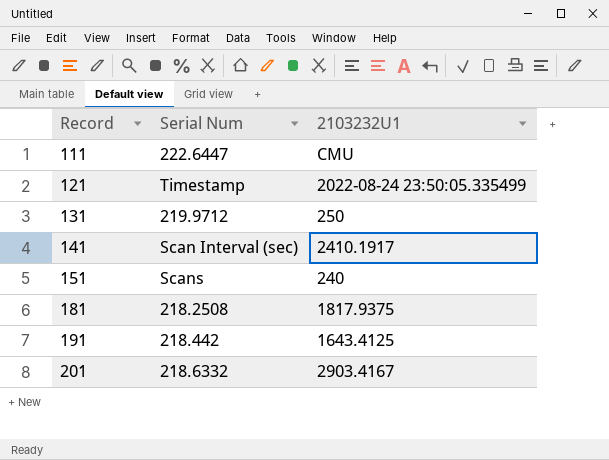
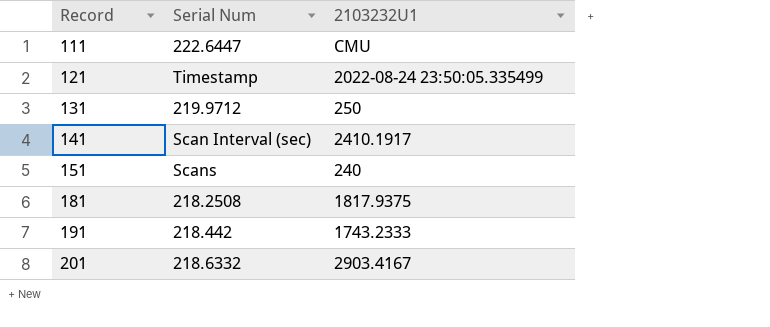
191 | 2103232U1: 1643.4125 -> 1743.2333

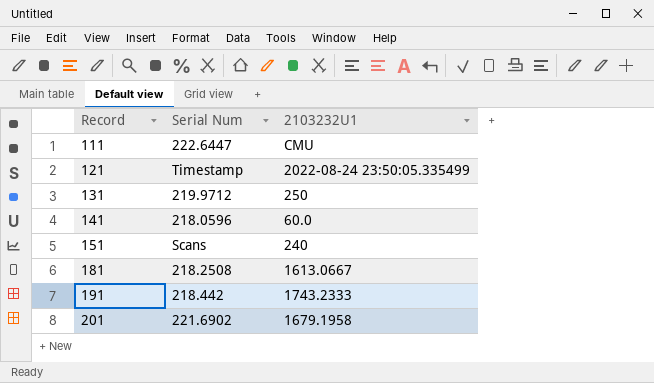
141 | Serial Num: Scan Interval (sec) -> 218.0596
141 | 2103232U1: 2410.1917 -> 60.0
181 | 2103232U1: 1817.9375 -> 1613.0667
201 | Serial Num: 218.6332 -> 221.6902
201 | 2103232U1: 2903.4167 -> 1679.1958

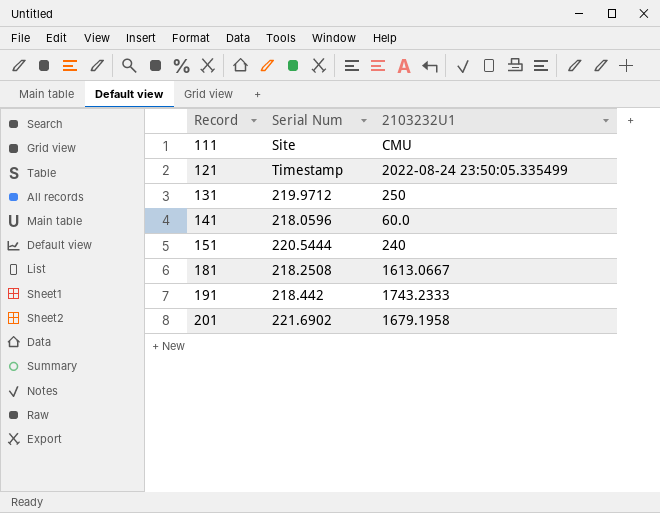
111 | Serial Num: 222.6447 -> Site
151 | Serial Num: Scans -> 220.5444

